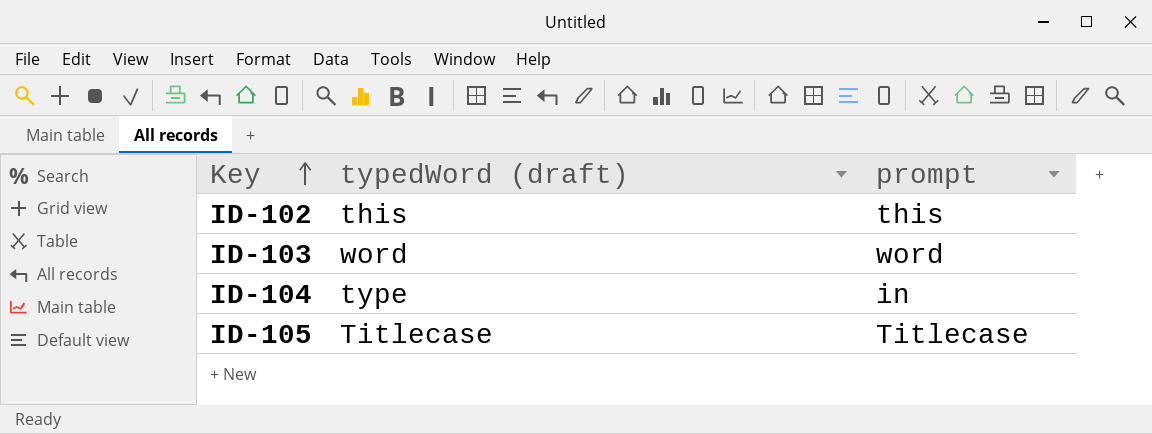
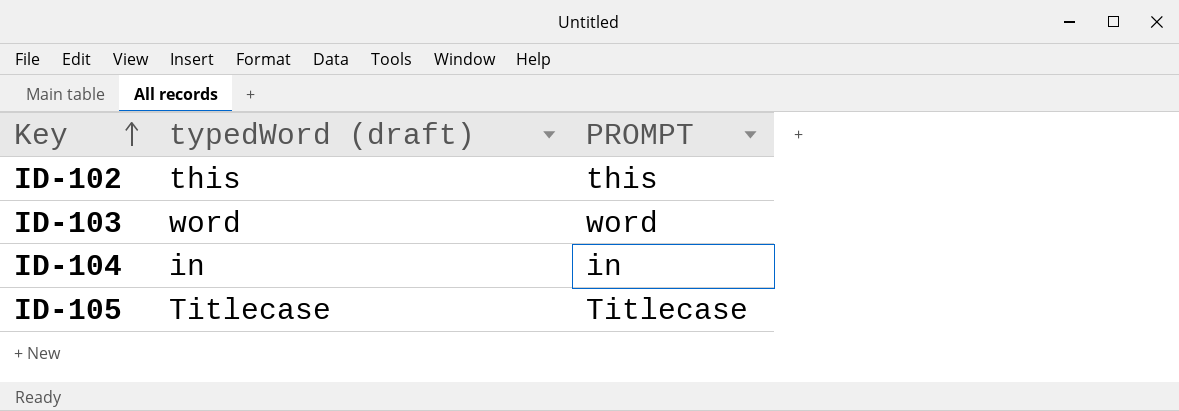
column name: prompt -> PROMPT
ID-104 | typedWord (draft): type -> in

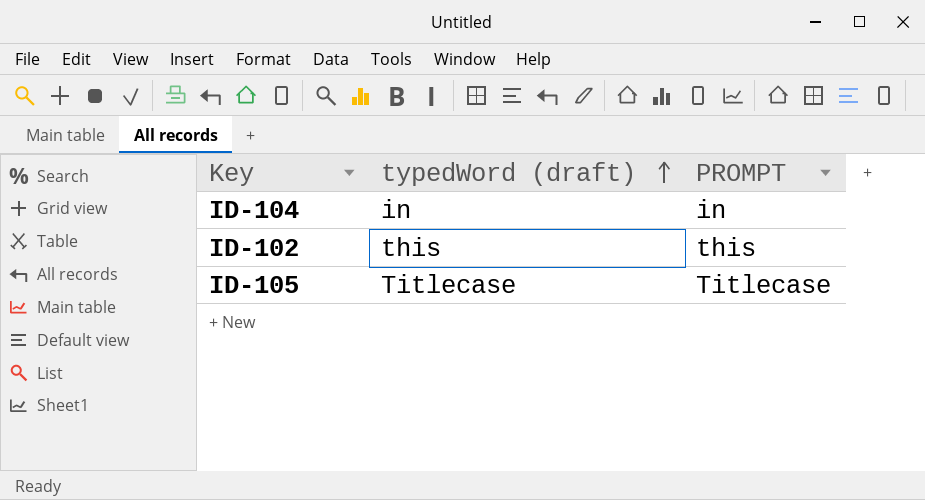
row order: Key ascending -> typedWord (draft) ascending
row ID-103: word | word -> none

